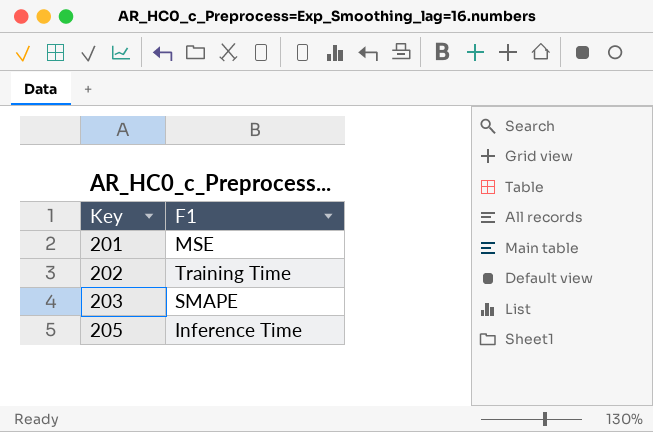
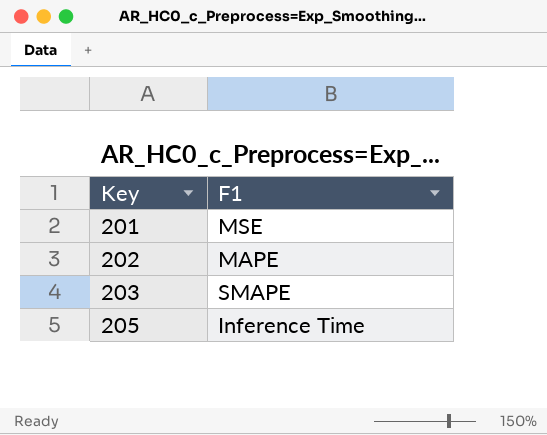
202 | F1: Training Time -> MAPE

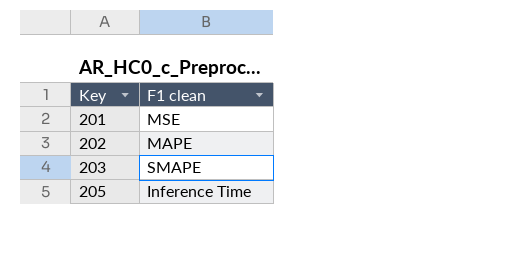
column name: F1 -> F1 clean

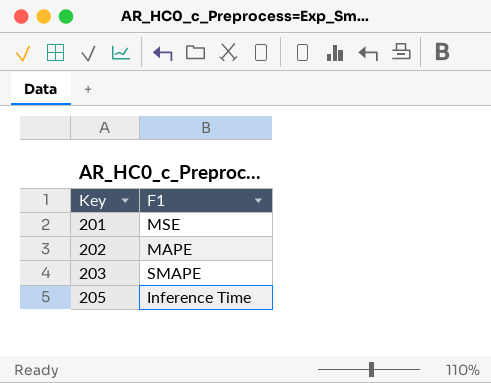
column name: F1 clean -> F1

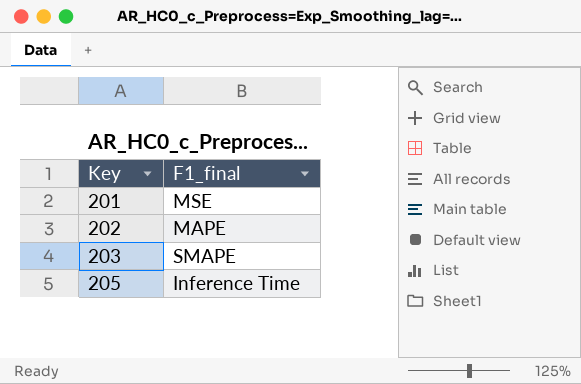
column name: F1 -> F1_final

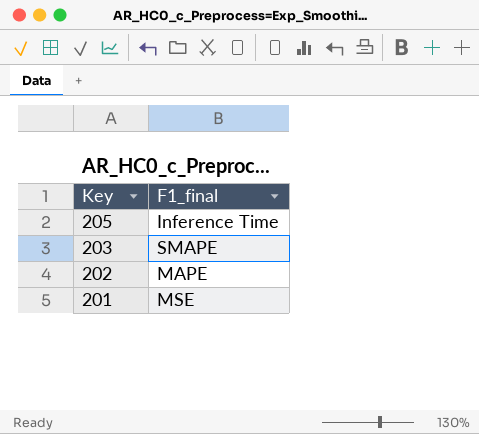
row order: Key ascending -> Key descending

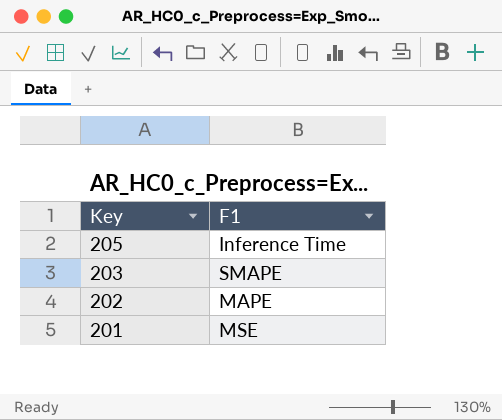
column name: F1_final -> F1

